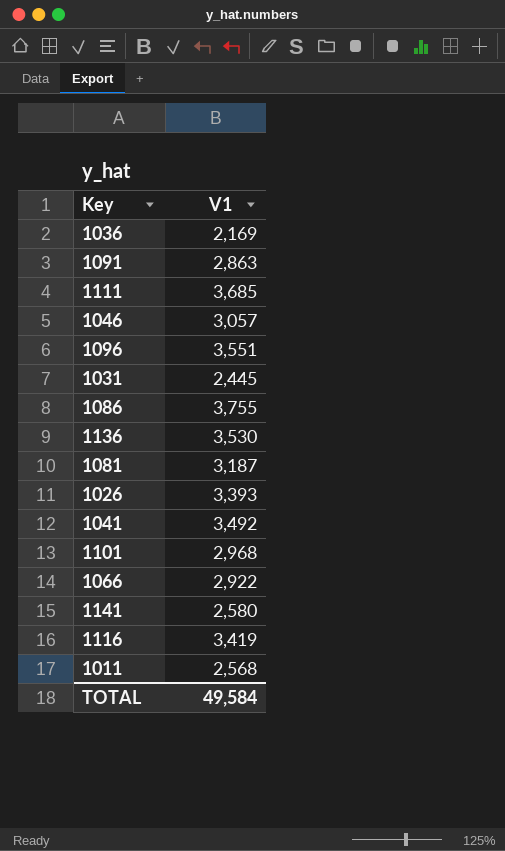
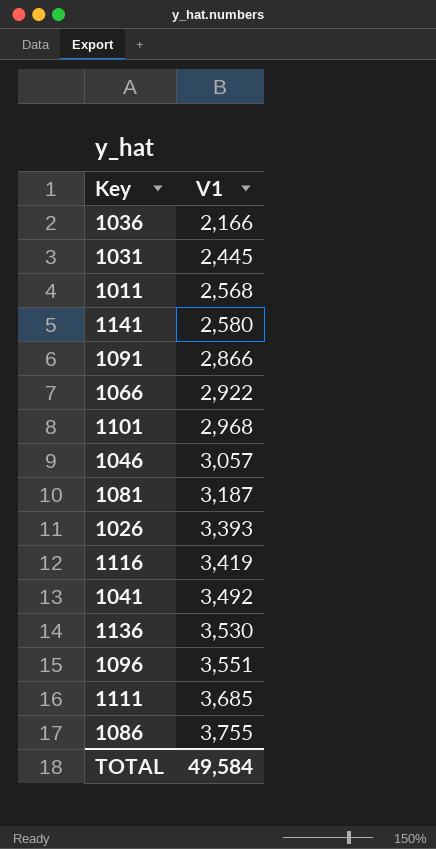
row order: none -> V1 ascending
1036 | V1: 2,169 -> 2,166
1091 | V1: 2,863 -> 2,866

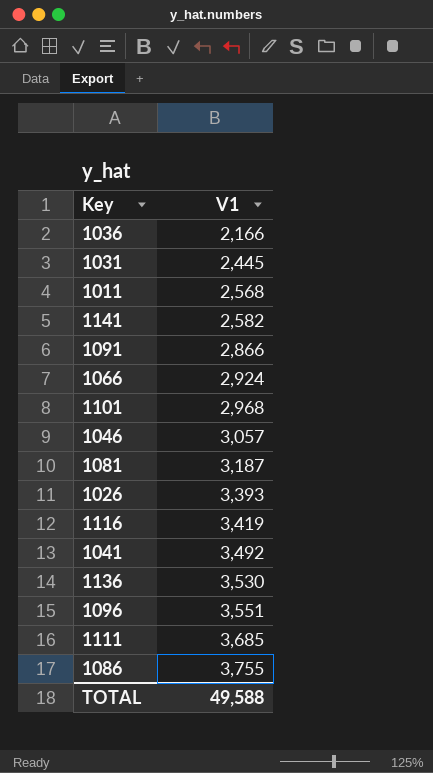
1141 | V1: 2,580 -> 2,582
1066 | V1: 2,922 -> 2,924
TOTAL | V1: 49,584 -> 49,588

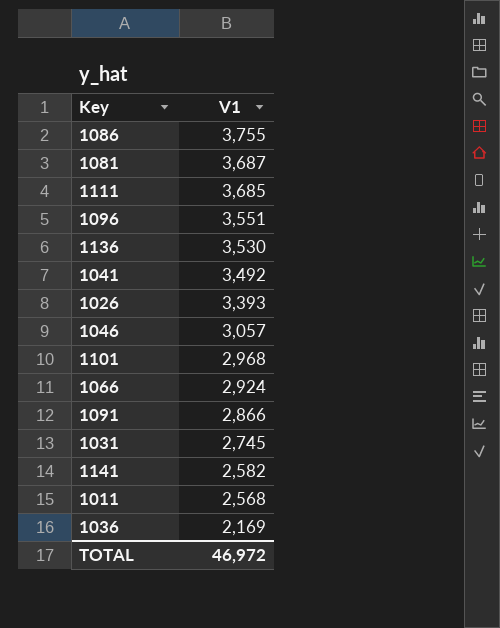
row order: V1 ascending -> V1 descending
row 1116: 3,419 -> none
1081 | V1: 3,187 -> 3,687
1031 | V1: 2,445 -> 2,745
1036 | V1: 2,166 -> 2,169
TOTAL | V1: 49,588 -> 46,972

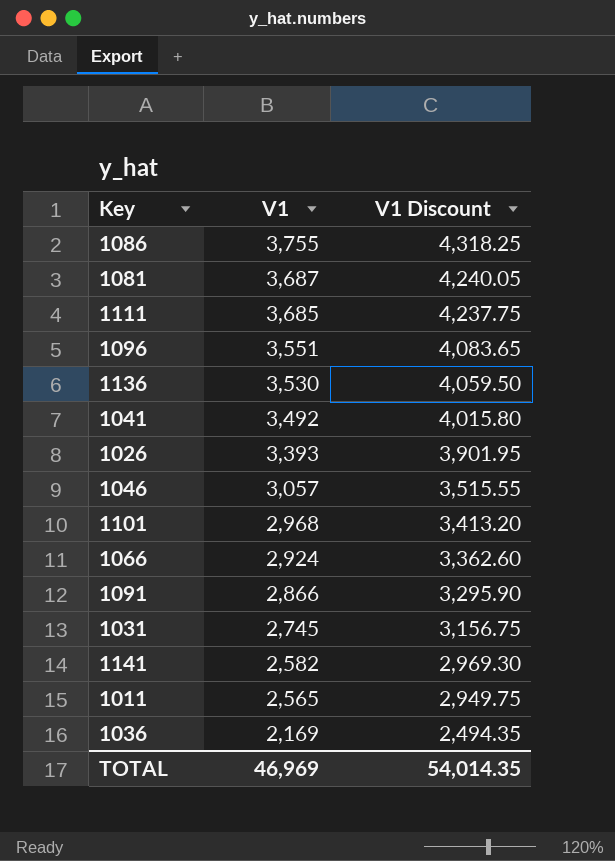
column V1 Discount | formula: none -> [V1] * 1.15
1011 | V1: 2,568 -> 2,565
TOTAL | V1: 46,972 -> 46,969

